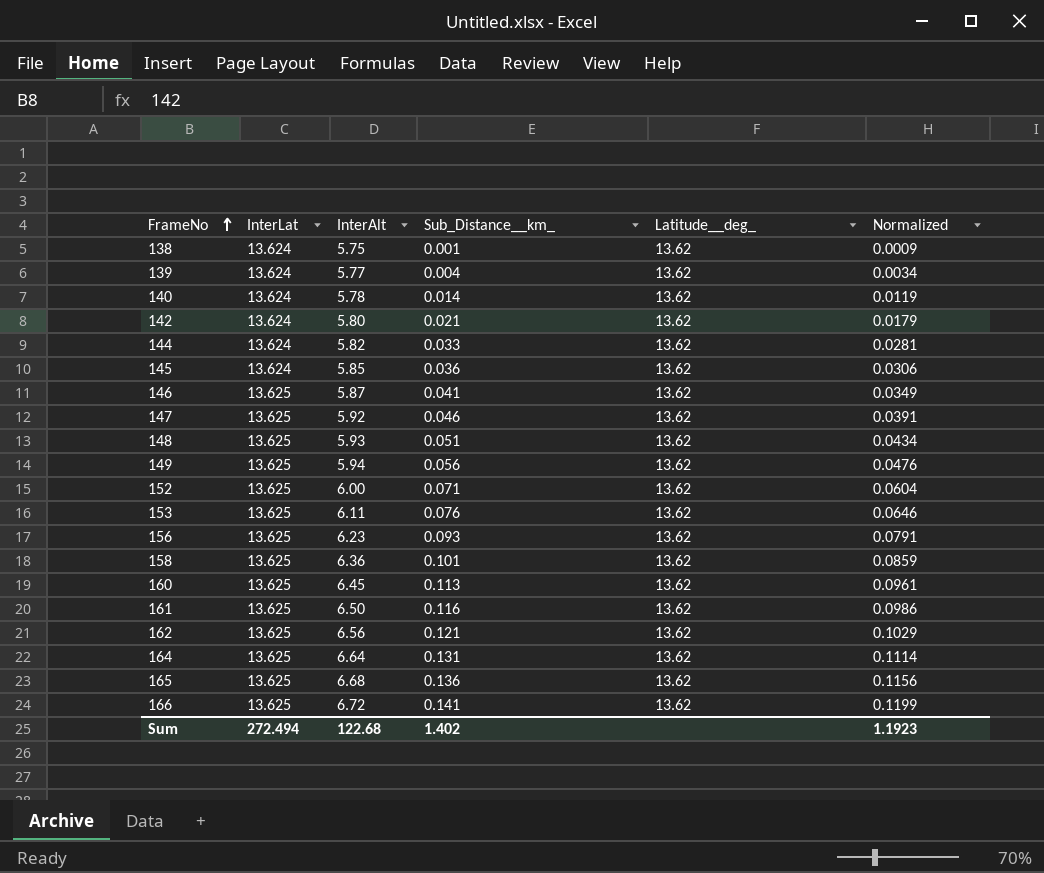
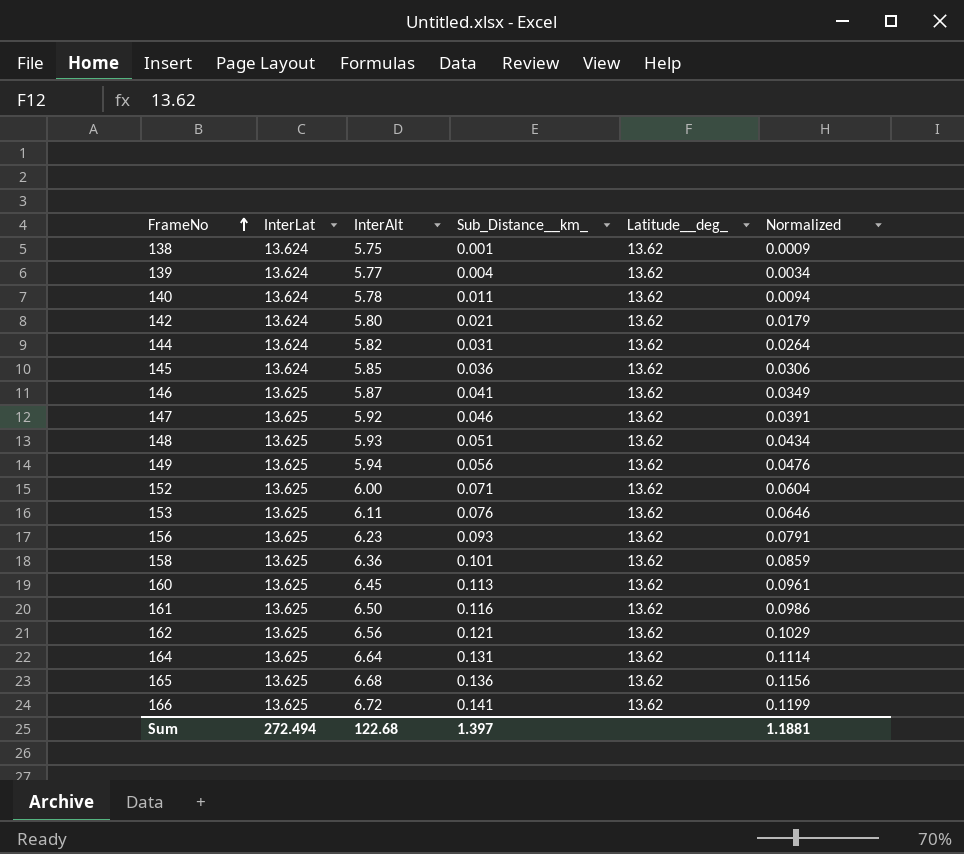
140 | Sub_Distance__km_: 0.014 -> 0.011
140 | Normalized: 0.0119 -> 0.0094
144 | Sub_Distance__km_: 0.033 -> 0.031
144 | Normalized: 0.0281 -> 0.0264
Sum | Sub_Distance__km_: 1.402 -> 1.397
Sum | Normalized: 1.1923 -> 1.1881

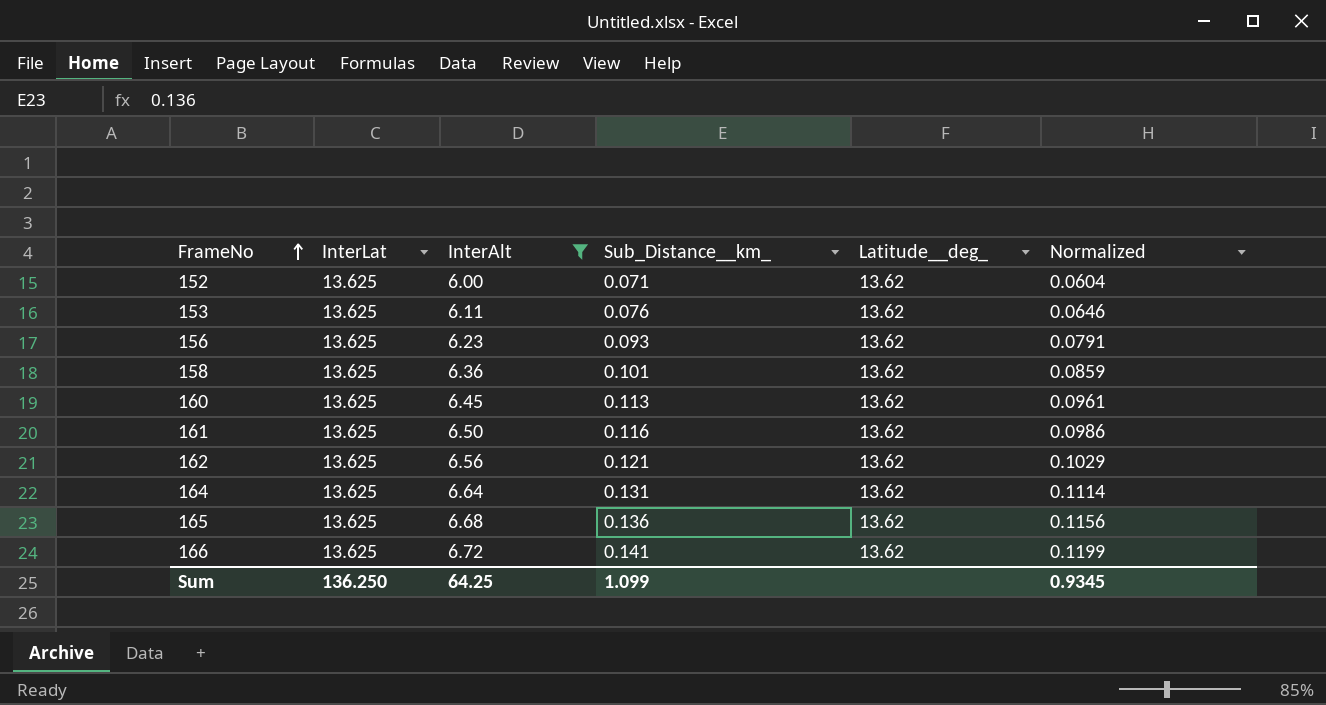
filter: none -> InterAlt >= 6.00
Sum | InterLat: 272.494 -> 136.250
Sum | InterAlt: 122.68 -> 64.25
Sum | Sub_Distance__km_: 1.397 -> 1.099
Sum | Normalized: 1.1881 -> 0.9345

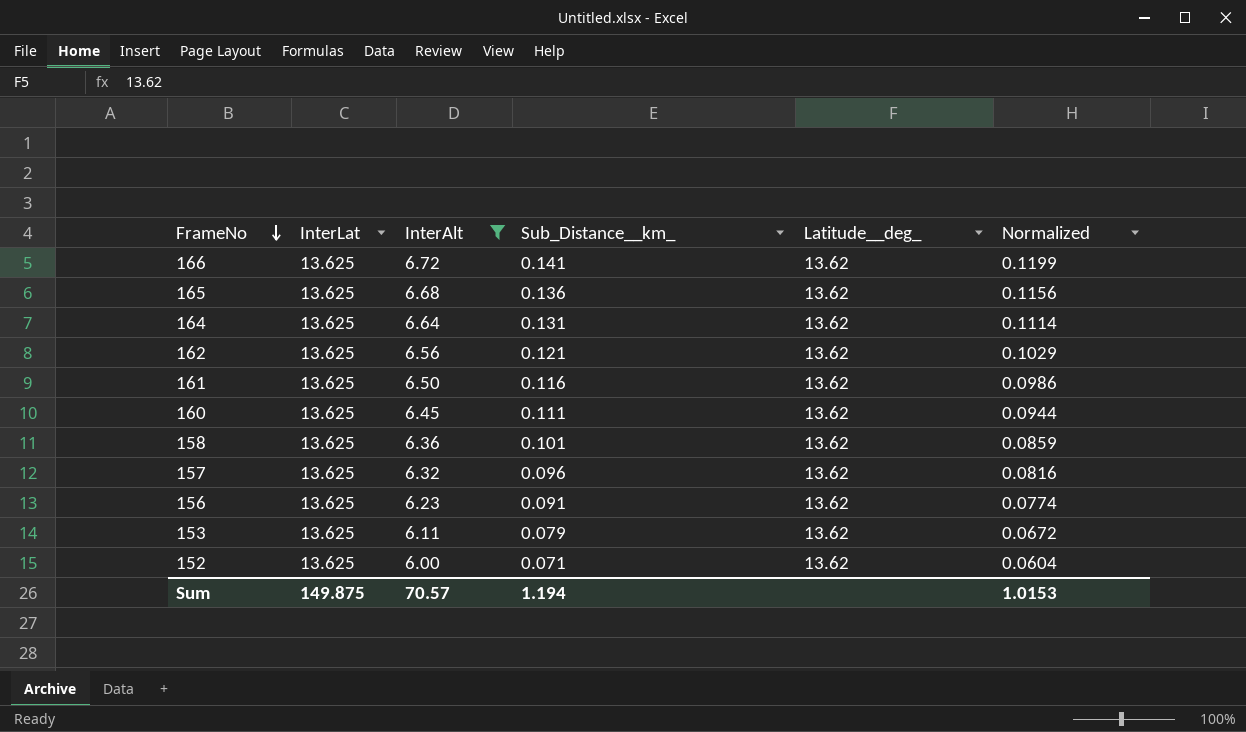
row order: FrameNo ascending -> FrameNo descending
160 | Sub_Distance__km_: 0.113 -> 0.111
160 | Normalized: 0.0961 -> 0.0944
row 157: none -> 13.625 | 6.32 | 0.096 | 13.62 | 0.0816
156 | Sub_Distance__km_: 0.093 -> 0.091
156 | Normalized: 0.0791 -> 0.0774
153 | Sub_Distance__km_: 0.076 -> 0.079
153 | Normalized: 0.0646 -> 0.0672
Sum | InterLat: 136.250 -> 149.875
Sum | InterAlt: 64.25 -> 70.57
Sum | Sub_Distance__km_: 1.099 -> 1.194
Sum | Normalized: 0.9345 -> 1.0153

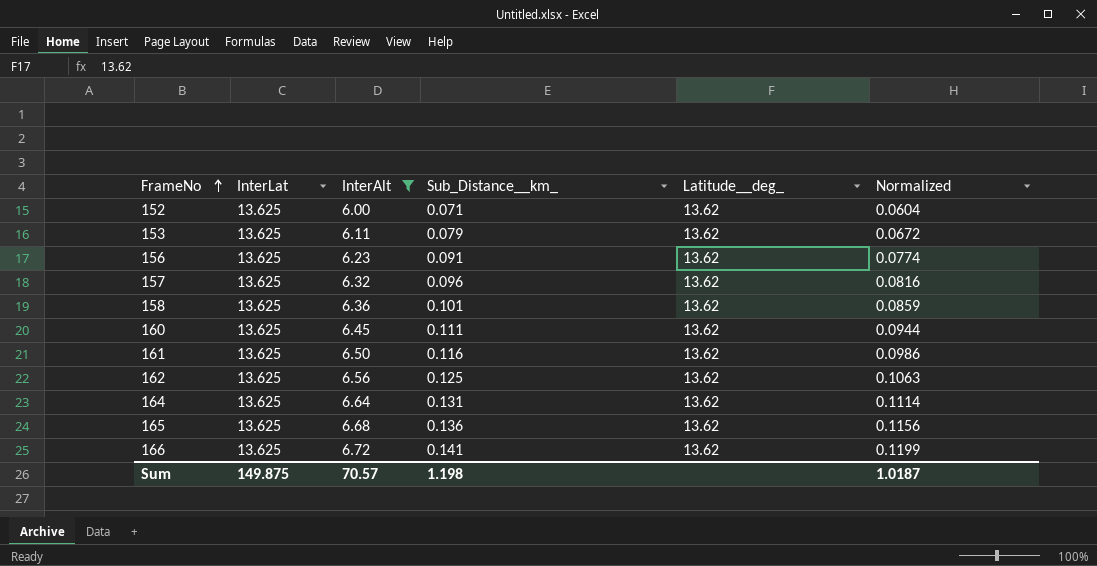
row order: FrameNo descending -> FrameNo ascending
162 | Sub_Distance__km_: 0.121 -> 0.125
162 | Normalized: 0.1029 -> 0.1063
Sum | Sub_Distance__km_: 1.194 -> 1.198
Sum | Normalized: 1.0153 -> 1.0187

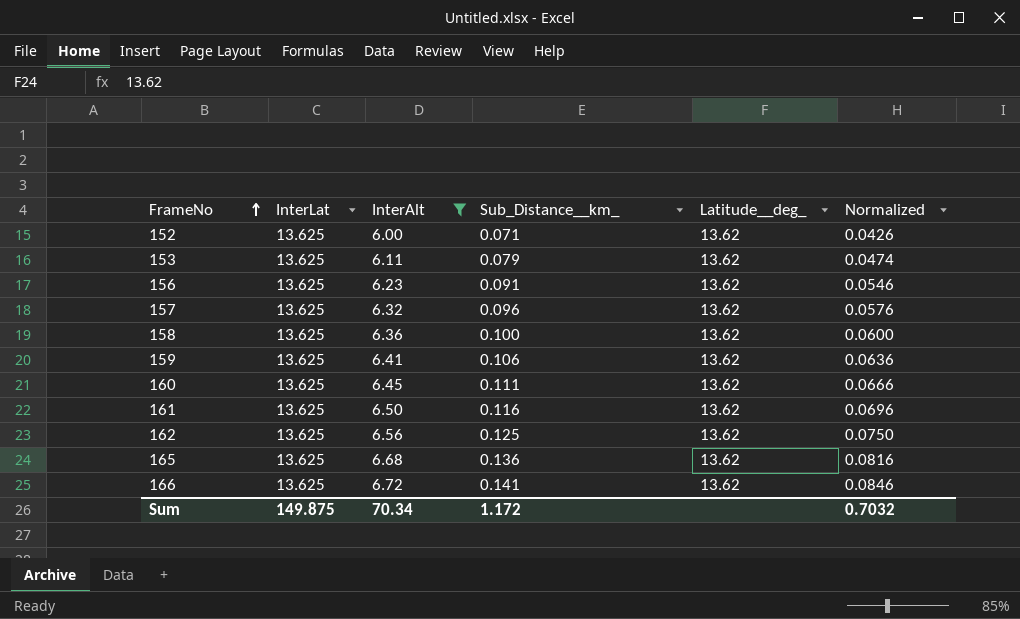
column Normalized | formula: [Sub_Distance__km_] * 0.85 -> [Sub_Distance__km_] * 0.6
row 164: 13.625 | 6.64 | 0.131 | 13.62 | 0.1114 -> none
158 | Sub_Distance__km_: 0.101 -> 0.100
row 159: none -> 13.625 | 6.41 | 0.106 | 13.62 | 0.0636
Sum | InterAlt: 70.57 -> 70.34
Sum | Sub_Distance__km_: 1.198 -> 1.172
Sum | Normalized: 1.0187 -> 0.7032

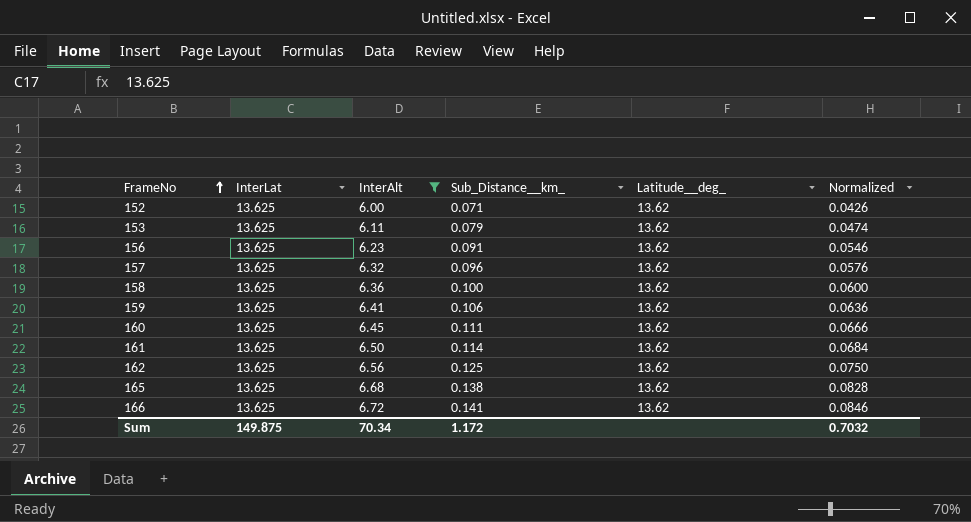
161 | Sub_Distance__km_: 0.116 -> 0.114
161 | Normalized: 0.0696 -> 0.0684
165 | Sub_Distance__km_: 0.136 -> 0.138
165 | Normalized: 0.0816 -> 0.0828

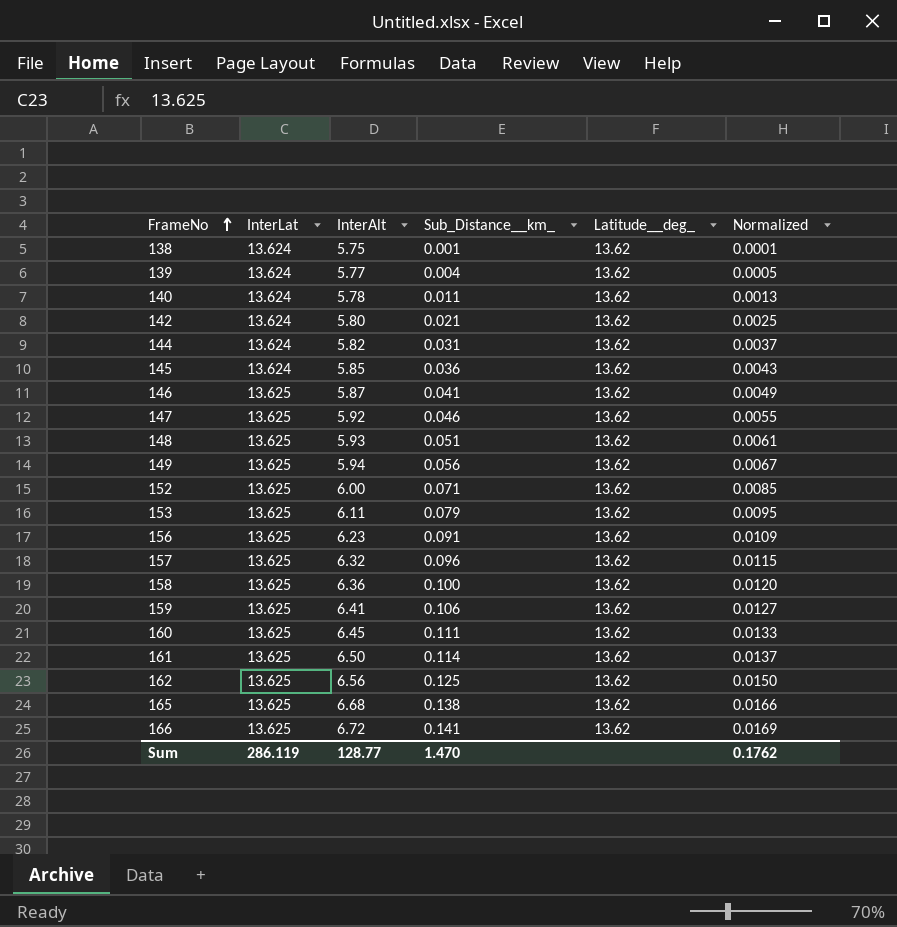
filter: InterAlt >= 6.00 -> none
column Normalized | formula: [Sub_Distance__km_] * 0.6 -> [Sub_Distance__km_] * 0.12
Sum | InterLat: 149.875 -> 286.119
Sum | InterAlt: 70.34 -> 128.77
Sum | Sub_Distance__km_: 1.172 -> 1.470
Sum | Normalized: 0.7032 -> 0.1762

